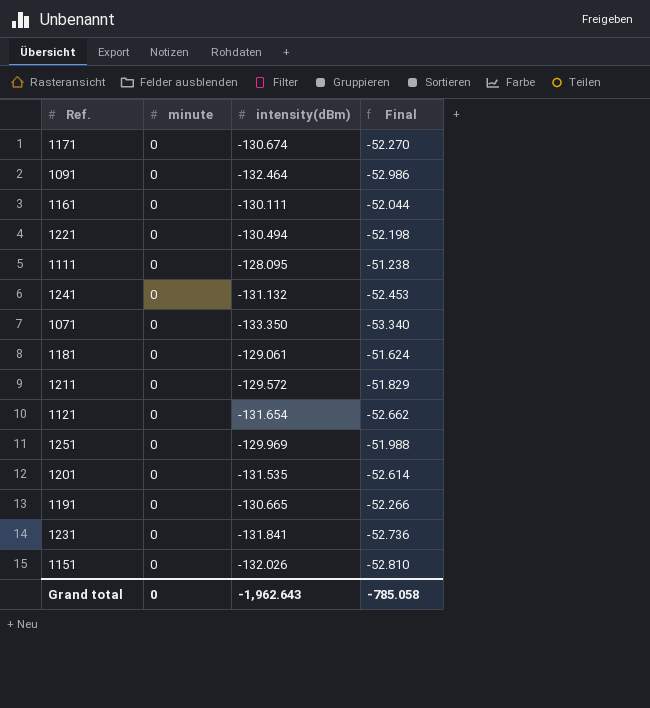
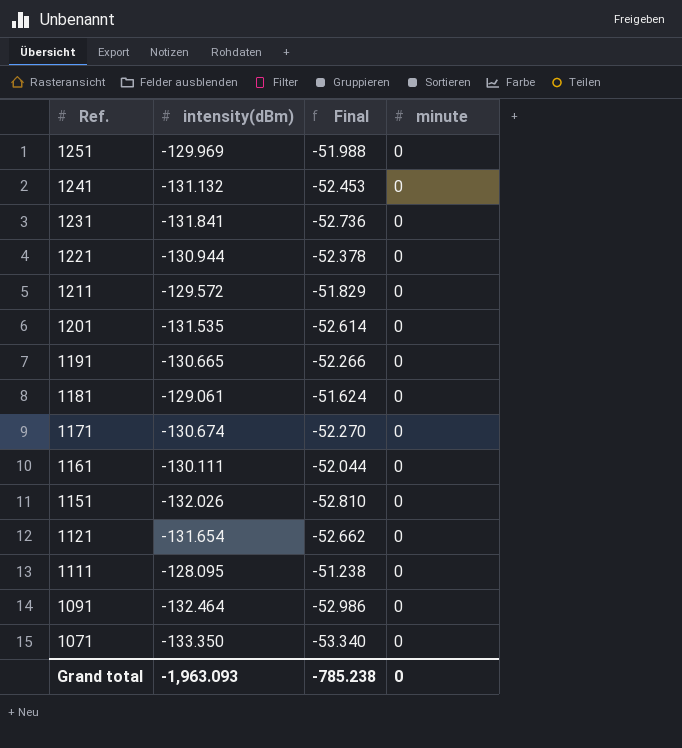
row order: none -> Ref. descending
column minute | position: 2 -> 4
1221 | intensity(dBm): -130.494 -> -130.944
1221 | Final: -52.198 -> -52.378
Grand total | intensity(dBm): -1,962.643 -> -1,963.093
Grand total | Final: -785.058 -> -785.238

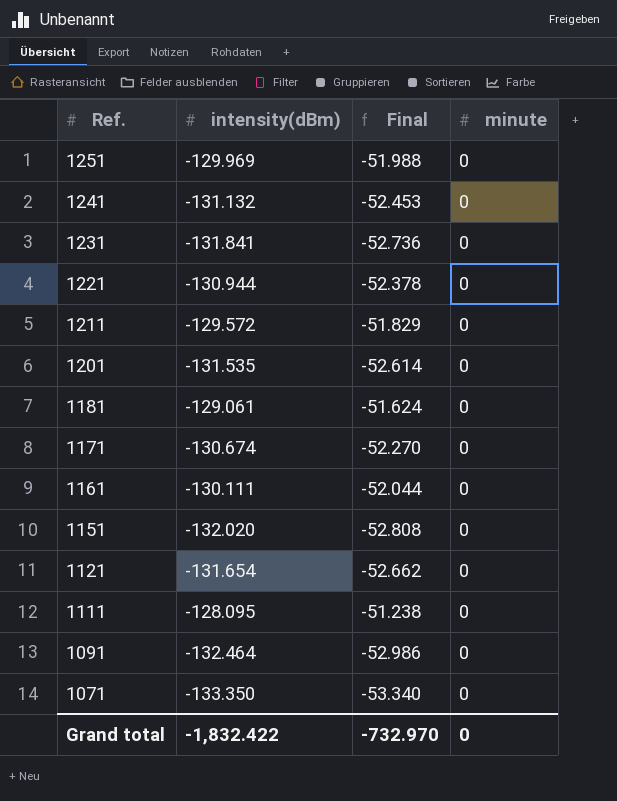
row 1191: -130.665 | -52.266 | 0 -> none
1151 | intensity(dBm): -132.026 -> -132.020
1151 | Final: -52.810 -> -52.808
Grand total | intensity(dBm): -1,963.093 -> -1,832.422
Grand total | Final: -785.238 -> -732.970

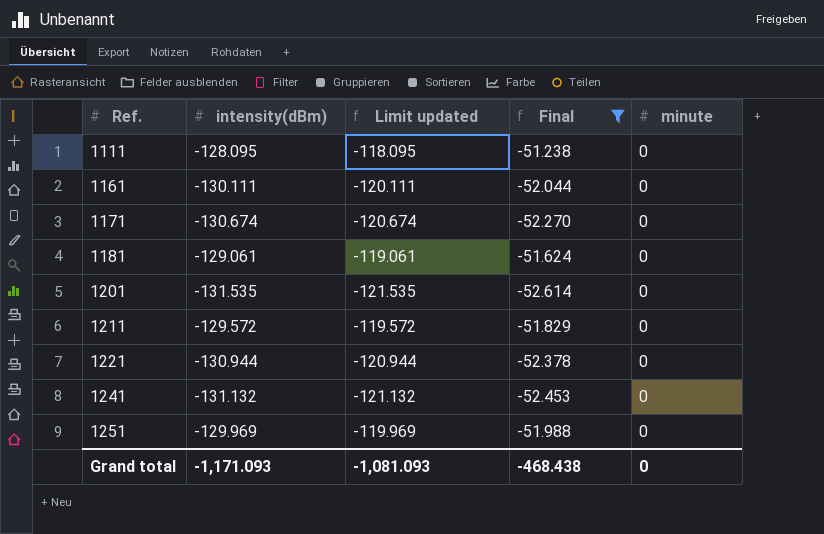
filter: none -> Final >= -52.614
row order: Ref. descending -> Ref. ascending
column Limit updated | formula: none -> [intensity(dBm)] + 10
Grand total | intensity(dBm): -1,832.422 -> -1,171.093
Grand total | Final: -732.970 -> -468.438

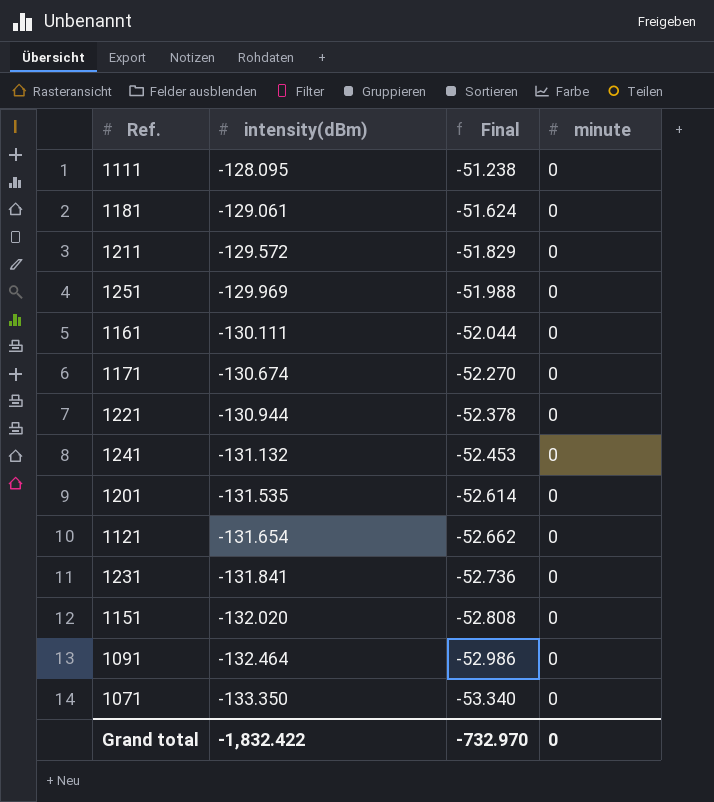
filter: Final >= -52.614 -> none
row order: Ref. ascending -> intensity(dBm) descending
column Limit updated | formula: [intensity(dBm)] + 10 -> none
Grand total | intensity(dBm): -1,171.093 -> -1,832.422
Grand total | Final: -468.438 -> -732.970

